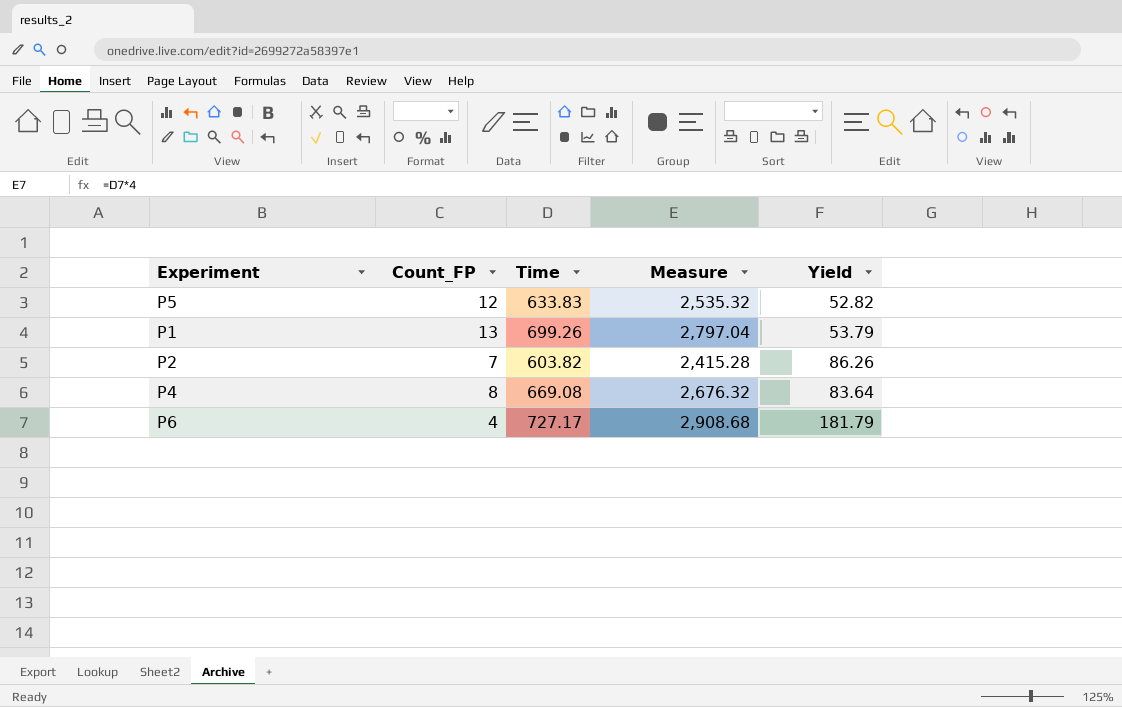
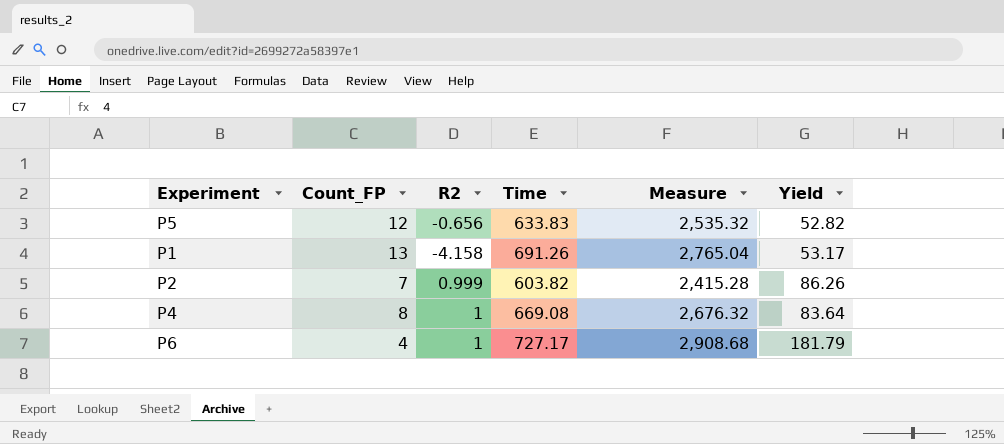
column R2 | position: none -> 3
P1 | Time: 699.26 -> 691.26
P1 | Measure: 2,797.04 -> 2,765.04
P1 | Yield: 53.79 -> 53.17

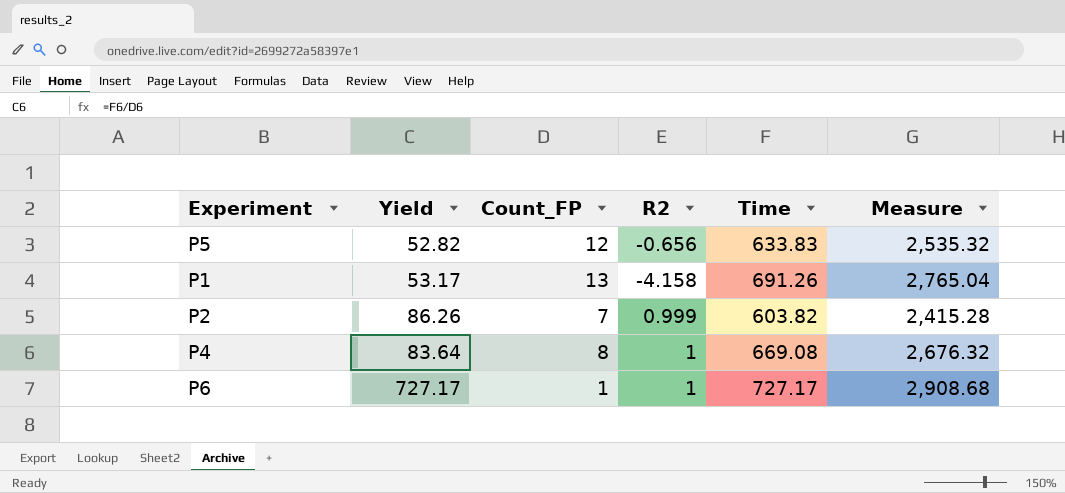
column Yield | position: 6 -> 2
P6 | Yield: 181.79 -> 727.17
P6 | Count_FP: 4 -> 1

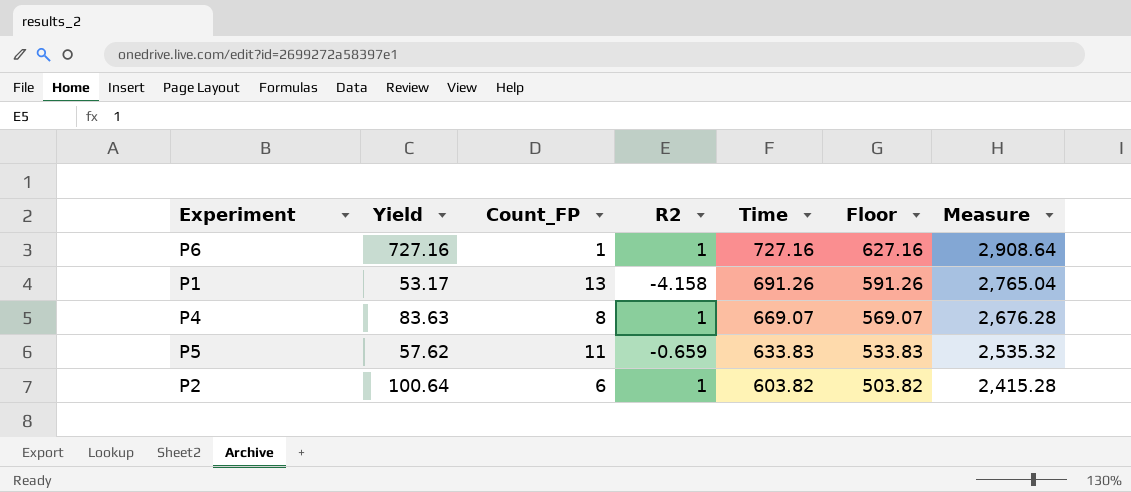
row order: none -> Time descending
column Floor | formula: none -> [Time] - 100
P6 | Yield: 727.17 -> 727.16
P6 | Time: 727.17 -> 727.16
P6 | Measure: 2,908.68 -> 2,908.64
P4 | Yield: 83.64 -> 83.63
P4 | Time: 669.08 -> 669.07
P4 | Measure: 2,676.32 -> 2,676.28
P5 | Yield: 52.82 -> 57.62
P5 | Count_FP: 12 -> 11
P5 | R2: -0.656 -> -0.659
P2 | Yield: 86.26 -> 100.64
P2 | Count_FP: 7 -> 6
P2 | R2: 0.999 -> 1

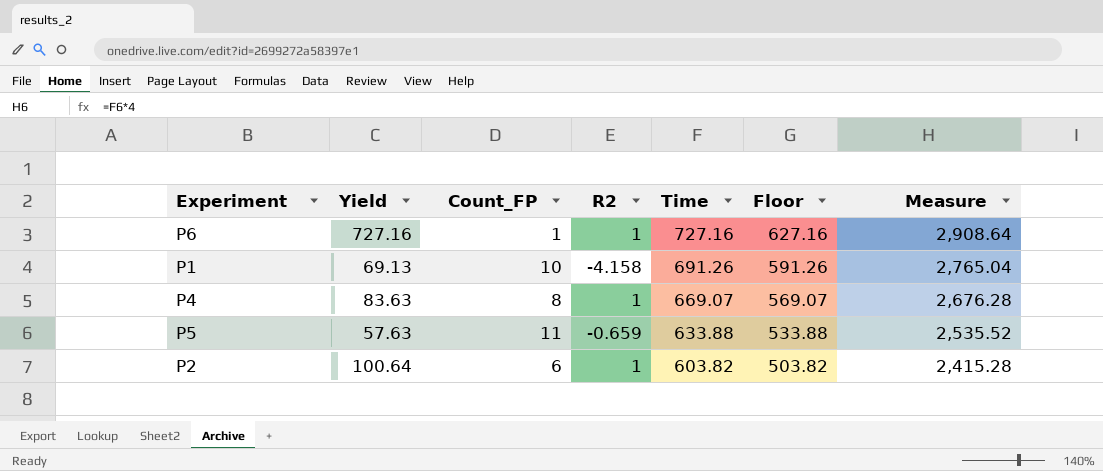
P1 | Yield: 53.17 -> 69.13
P1 | Count_FP: 13 -> 10
P5 | Yield: 57.62 -> 57.63
P5 | Time: 633.83 -> 633.88
P5 | Floor: 533.83 -> 533.88
P5 | Measure: 2,535.32 -> 2,535.52

